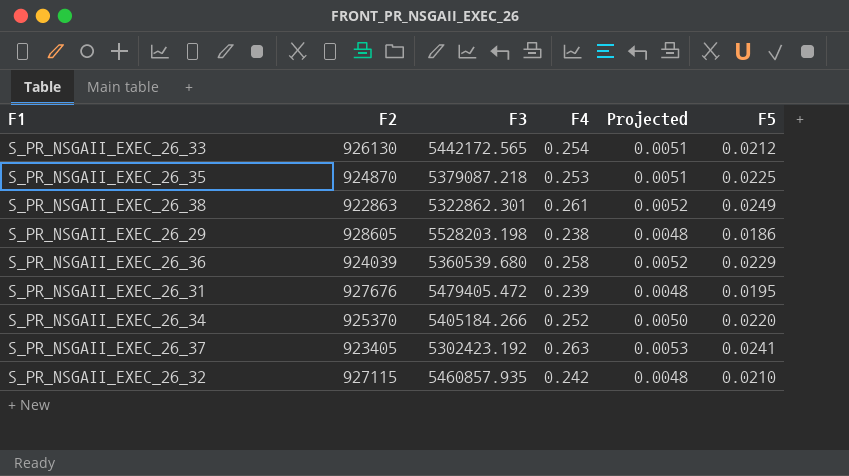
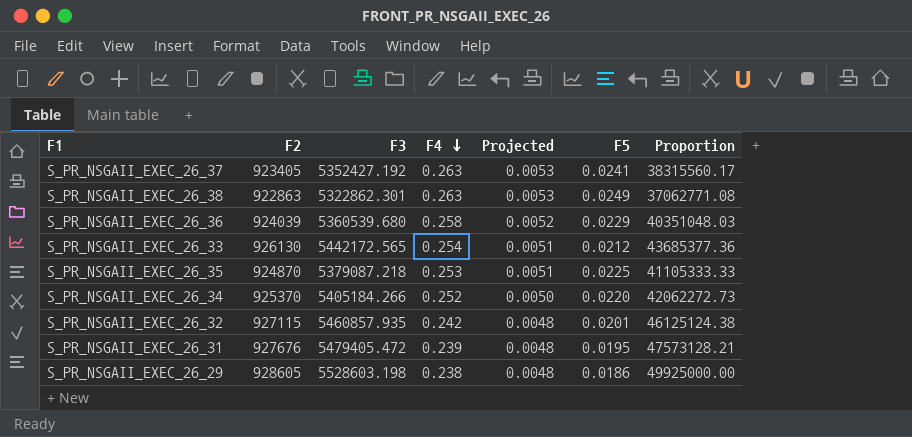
row order: none -> F4 descending
column Proportion | formula: none -> [F2] / [F5]
S_PR_NSGAII_EXEC_26_37 | F3: 5302423.192 -> 5352427.192
S_PR_NSGAII_EXEC_26_38 | F4: 0.261 -> 0.263
S_PR_NSGAII_EXEC_26_38 | Projected: 0.0052 -> 0.0053
S_PR_NSGAII_EXEC_26_32 | F5: 0.0210 -> 0.0201
S_PR_NSGAII_EXEC_26_29 | F3: 5528203.198 -> 5528603.198

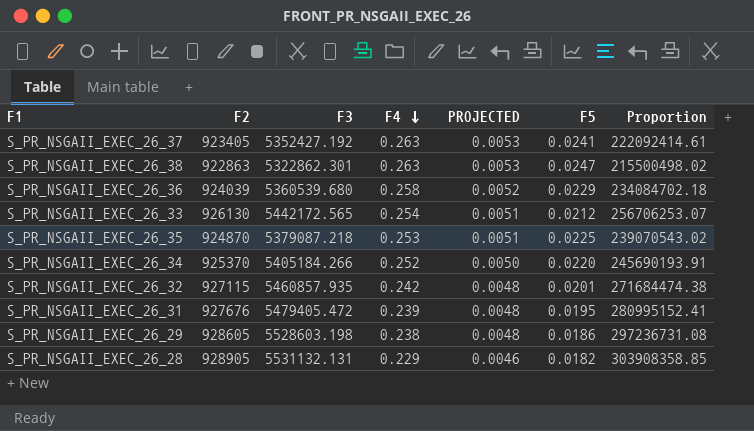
column name: Projected -> PROJECTED
column Proportion | formula: [F2] / [F5] -> [F3] / [F5]
S_PR_NSGAII_EXEC_26_38 | F5: 0.0249 -> 0.0247
row S_PR_NSGAII_EXEC_26_28: none -> 928905 | 5531132.131 | 0.229 | 0.0046 | 0.0182 | 303908358.85

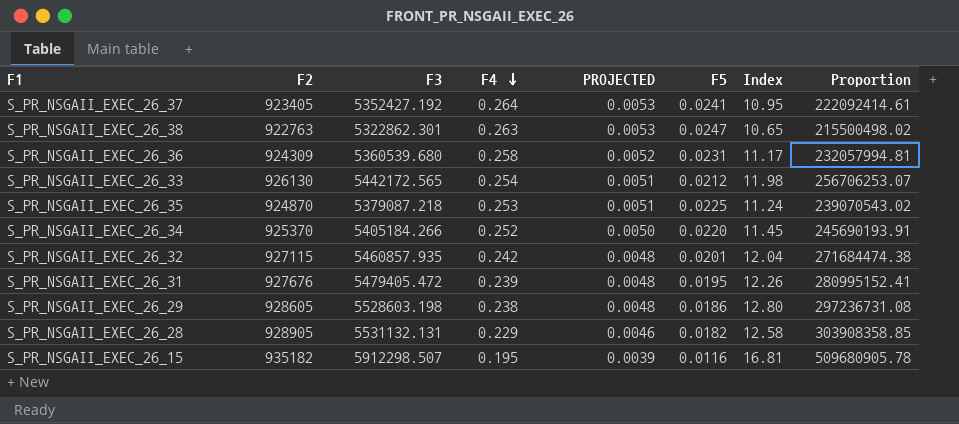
column Index | formula: none -> [F4] / [F5]
S_PR_NSGAII_EXEC_26_37 | F4: 0.263 -> 0.264
S_PR_NSGAII_EXEC_26_38 | F2: 922863 -> 922763
S_PR_NSGAII_EXEC_26_36 | F2: 924039 -> 924309
S_PR_NSGAII_EXEC_26_36 | F5: 0.0229 -> 0.0231
S_PR_NSGAII_EXEC_26_36 | Proportion: 234084702.18 -> 232057994.81
row S_PR_NSGAII_EXEC_26_15: none -> 935182 | 5912298.507 | 0.195 | 0.0039 | 0.0116 | 16.81 | 509680905.78

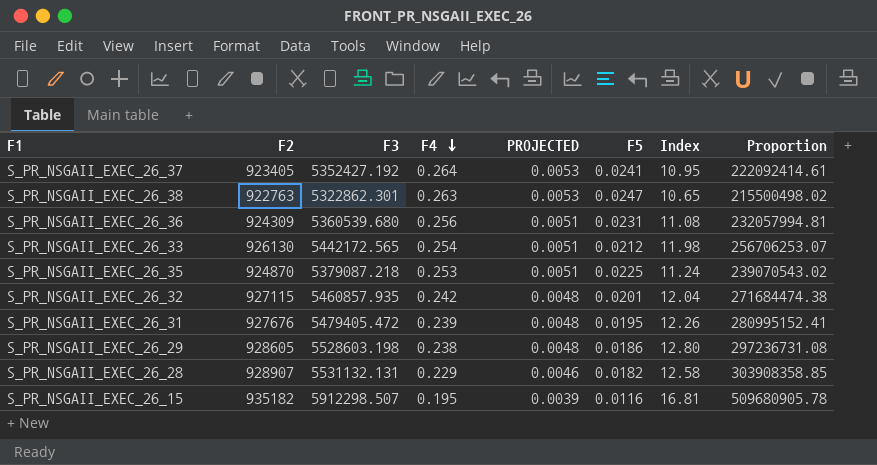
row S_PR_NSGAII_EXEC_26_34: 925370 | 5405184.266 | 0.252 | 0.0050 | 0.0220 | 11.45 | 245690193.91 -> none
S_PR_NSGAII_EXEC_26_36 | F4: 0.258 -> 0.256
S_PR_NSGAII_EXEC_26_36 | PROJECTED: 0.0052 -> 0.0051
S_PR_NSGAII_EXEC_26_36 | Index: 11.17 -> 11.08
S_PR_NSGAII_EXEC_26_28 | F2: 928905 -> 928907

